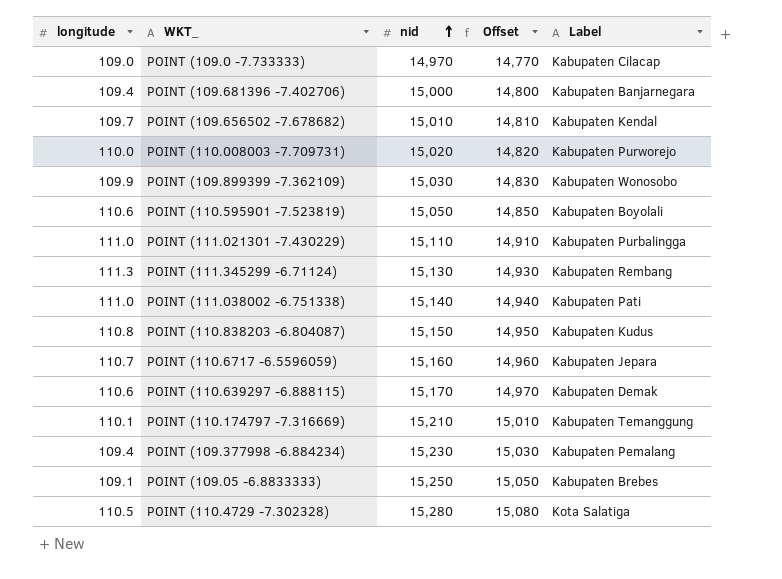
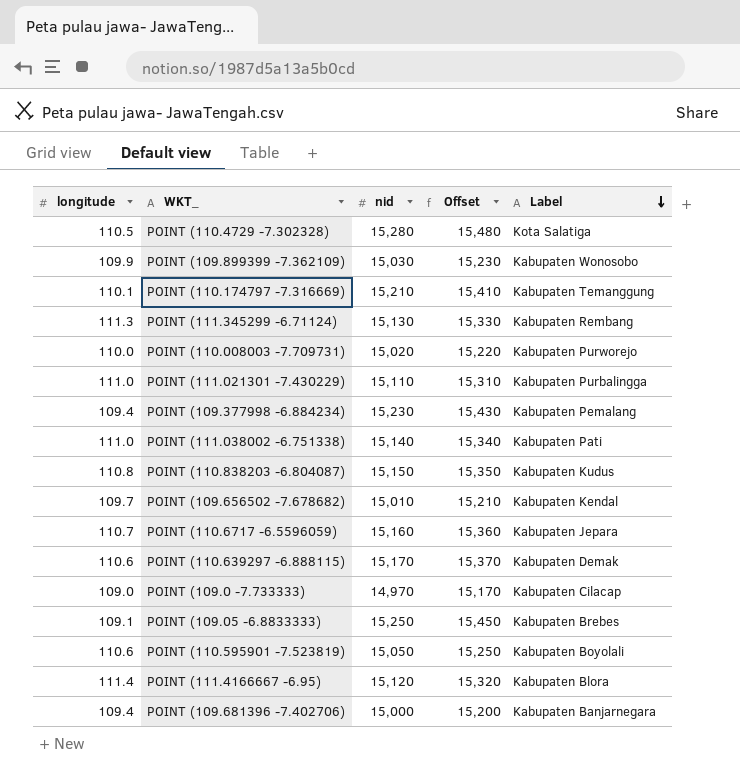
row order: nid ascending -> Label descending
column Offset | formula: [nid] - 200 -> [nid] + 200
row POINT (111.4166667 -6.95): none -> 111.4 | 15,120 | 15,320 | Kabupaten Blora

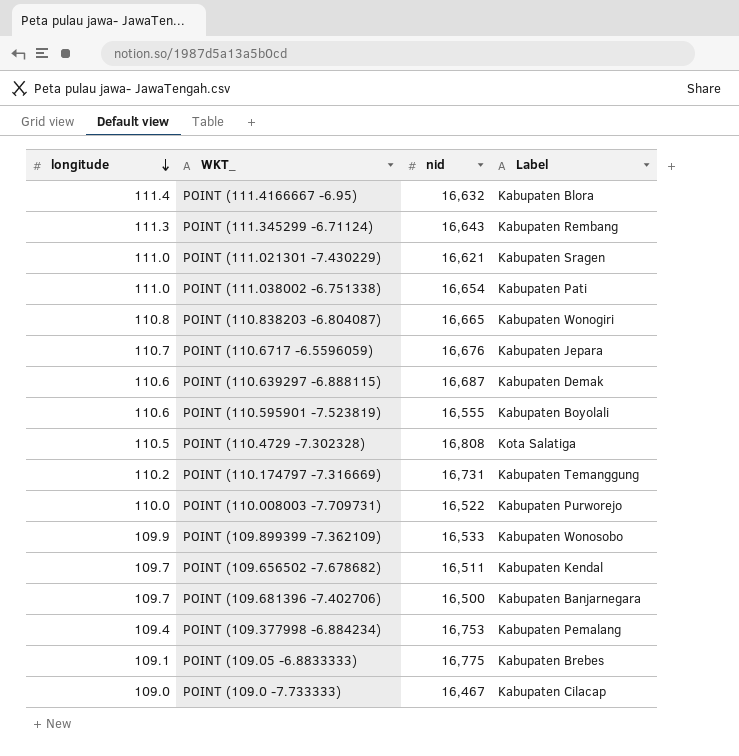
row order: Label descending -> longitude descending
column Offset | formula: [nid] + 200 -> none
POINT (111.4166667 -6.95) | nid: 15,120 -> 16,632
POINT (111.345299 -6.71124) | nid: 15,130 -> 16,643
POINT (111.021301 -7.430229) | nid: 15,110 -> 16,621
POINT (111.021301 -7.430229) | Label: Kabupaten Purbalingga -> Kabupaten Sragen
POINT (111.038002 -6.751338) | nid: 15,140 -> 16,654
POINT (110.838203 -6.804087) | nid: 15,150 -> 16,665
POINT (110.838203 -6.804087) | Label: Kabupaten Kudus -> Kabupaten Wonogiri
POINT (110.6717 -6.5596059) | nid: 15,160 -> 16,676
POINT (110.639297 -6.888115) | nid: 15,170 -> 16,687
POINT (110.595901 -7.523819) | nid: 15,050 -> 16,555
POINT (110.4729 -7.302328) | nid: 15,280 -> 16,808
POINT (110.174797 -7.316669) | longitude: 110.1 -> 110.2
POINT (110.174797 -7.316669) | nid: 15,210 -> 16,731
POINT (110.008003 -7.709731) | nid: 15,020 -> 16,522
POINT (109.899399 -7.362109) | nid: 15,030 -> 16,533
POINT (109.656502 -7.678682) | nid: 15,010 -> 16,511
POINT (109.681396 -7.402706) | longitude: 109.4 -> 109.7
POINT (109.681396 -7.402706) | nid: 15,000 -> 16,500
POINT (109.377998 -6.884234) | nid: 15,230 -> 16,753
POINT (109.05 -6.8833333) | nid: 15,250 -> 16,775
POINT (109.0 -7.733333) | nid: 14,970 -> 16,467

